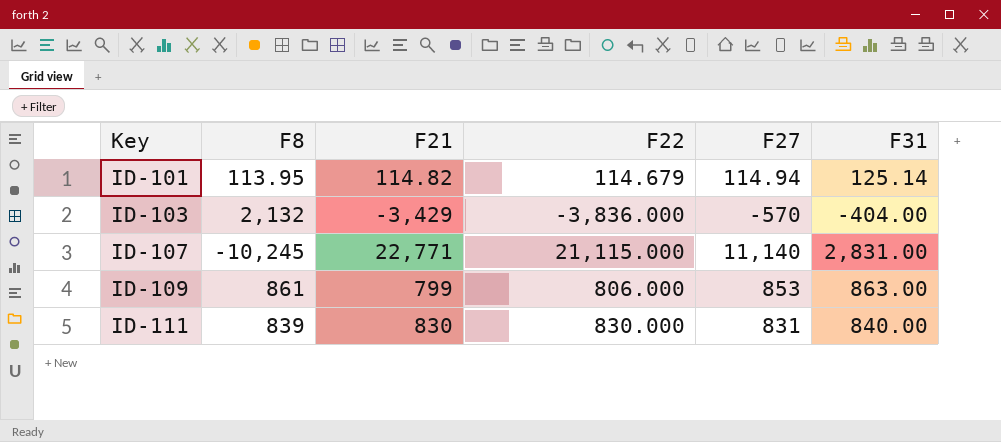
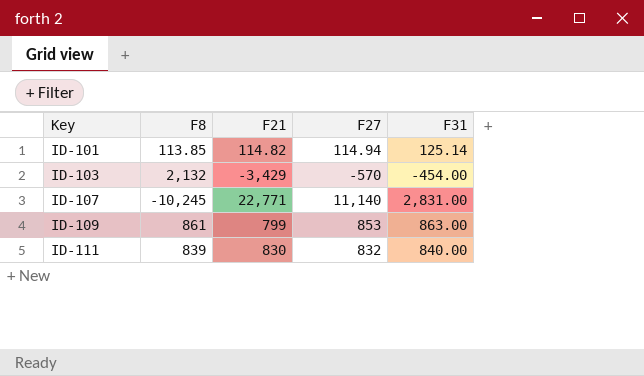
column F22 | position: 4 -> none
ID-101 | F8: 113.95 -> 113.85
ID-103 | F31: -404.00 -> -454.00
ID-111 | F27: 831 -> 832

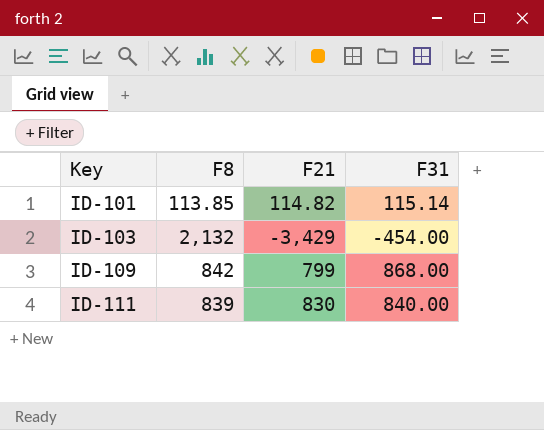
column F27 | position: 4 -> none
row ID-107: -10,245 | 22,771 | 11,140 | 2,831.00 -> none
ID-101 | F31: 125.14 -> 115.14
ID-109 | F8: 861 -> 842
ID-109 | F31: 863.00 -> 868.00

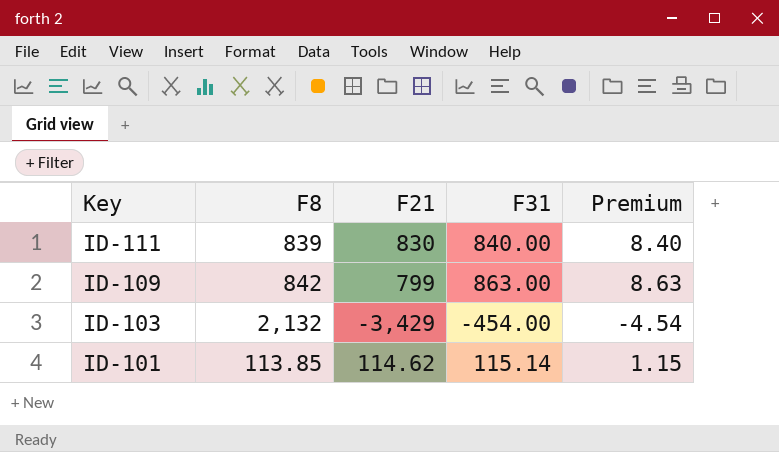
row order: Key ascending -> Key descending
column Premium | formula: none -> [F31] * 0.01
ID-109 | F31: 868.00 -> 863.00
ID-101 | F21: 114.82 -> 114.62

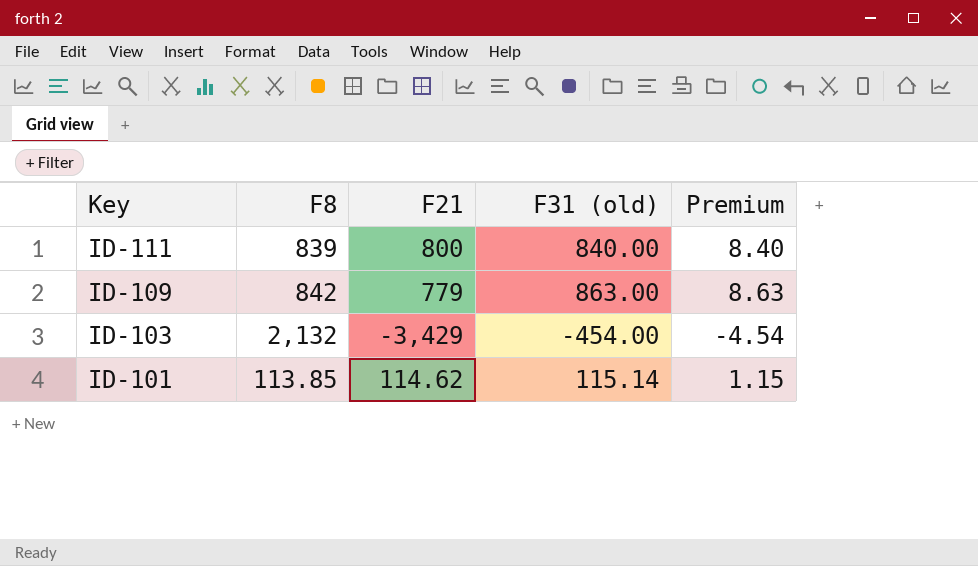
column name: F31 -> F31 (old)
ID-111 | F21: 830 -> 800
ID-109 | F21: 799 -> 779

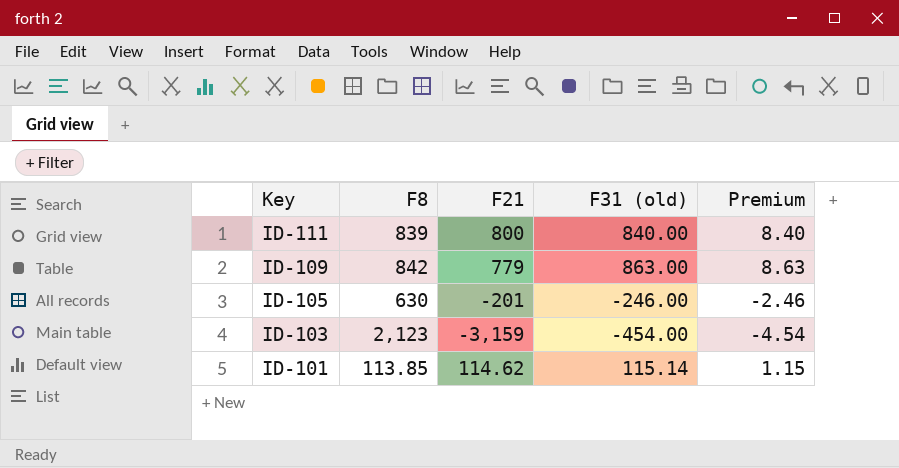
row ID-105: none -> 630 | -201 | -246.00 | -2.46
ID-103 | F8: 2,132 -> 2,123
ID-103 | F21: -3,429 -> -3,159

